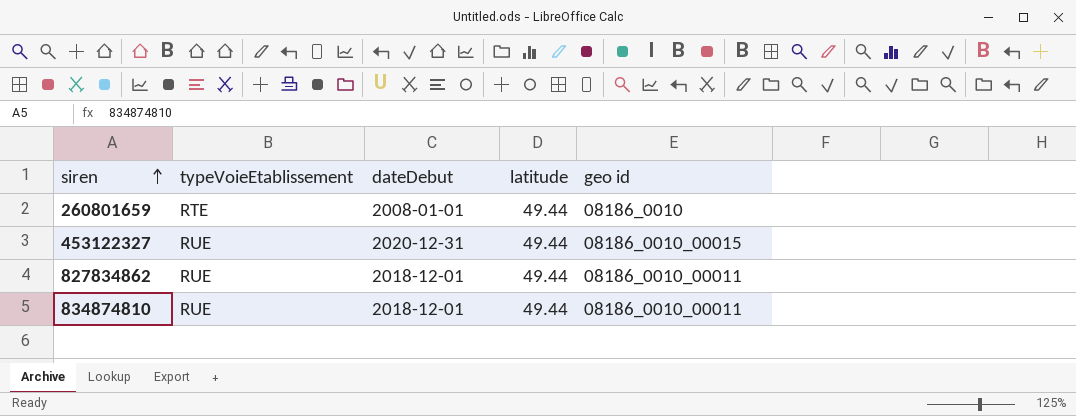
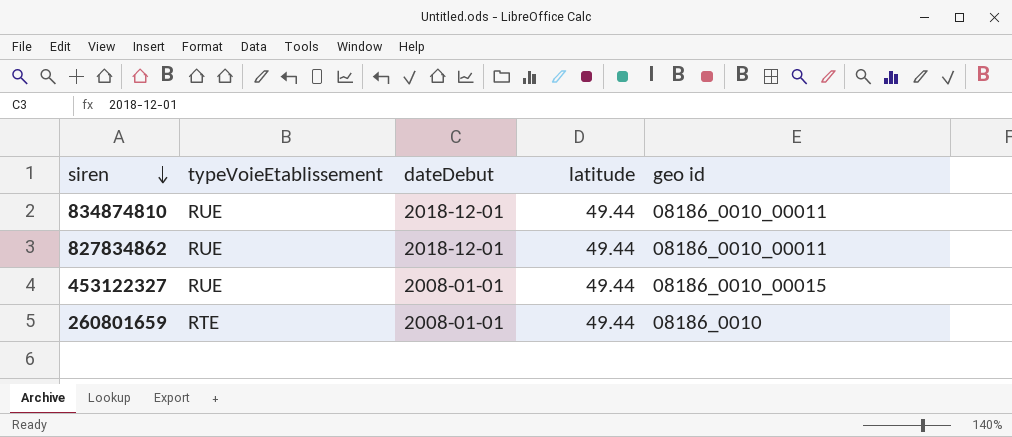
row order: siren ascending -> siren descending
453122327 | dateDebut: 2020-12-31 -> 2008-01-01

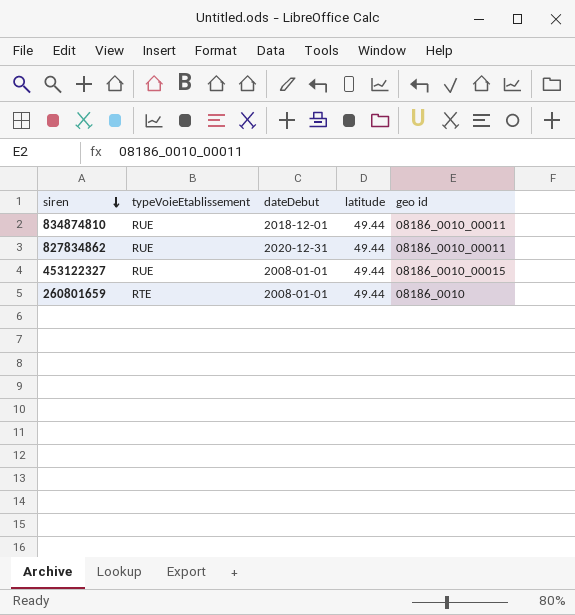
827834862 | dateDebut: 2018-12-01 -> 2020-12-31

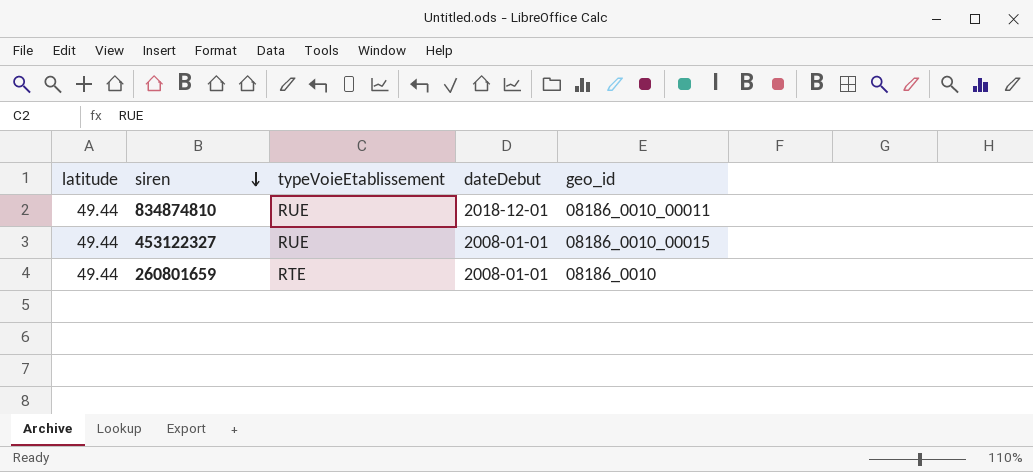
column latitude | position: 4 -> 1
column name: geo id -> geo_id
row 827834862: RUE | 2020-12-31 | 49.44 | 08186_0010_00011 -> none

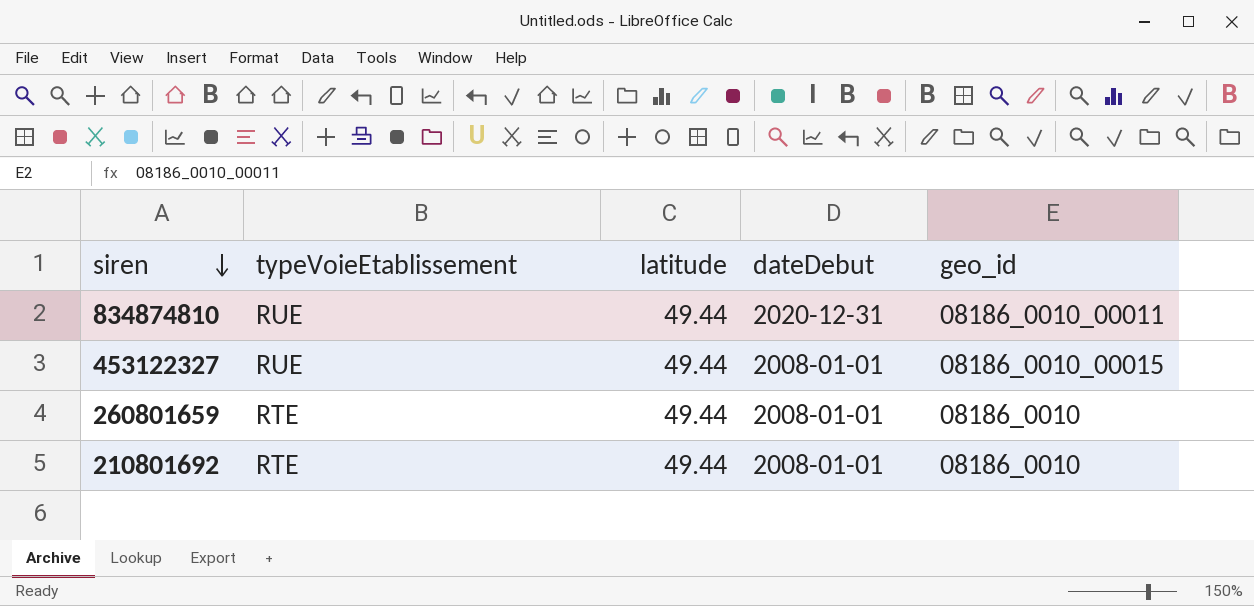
column latitude | position: 1 -> 3
834874810 | dateDebut: 2018-12-01 -> 2020-12-31
row 210801692: none -> RTE | 49.44 | 2008-01-01 | 08186_0010

